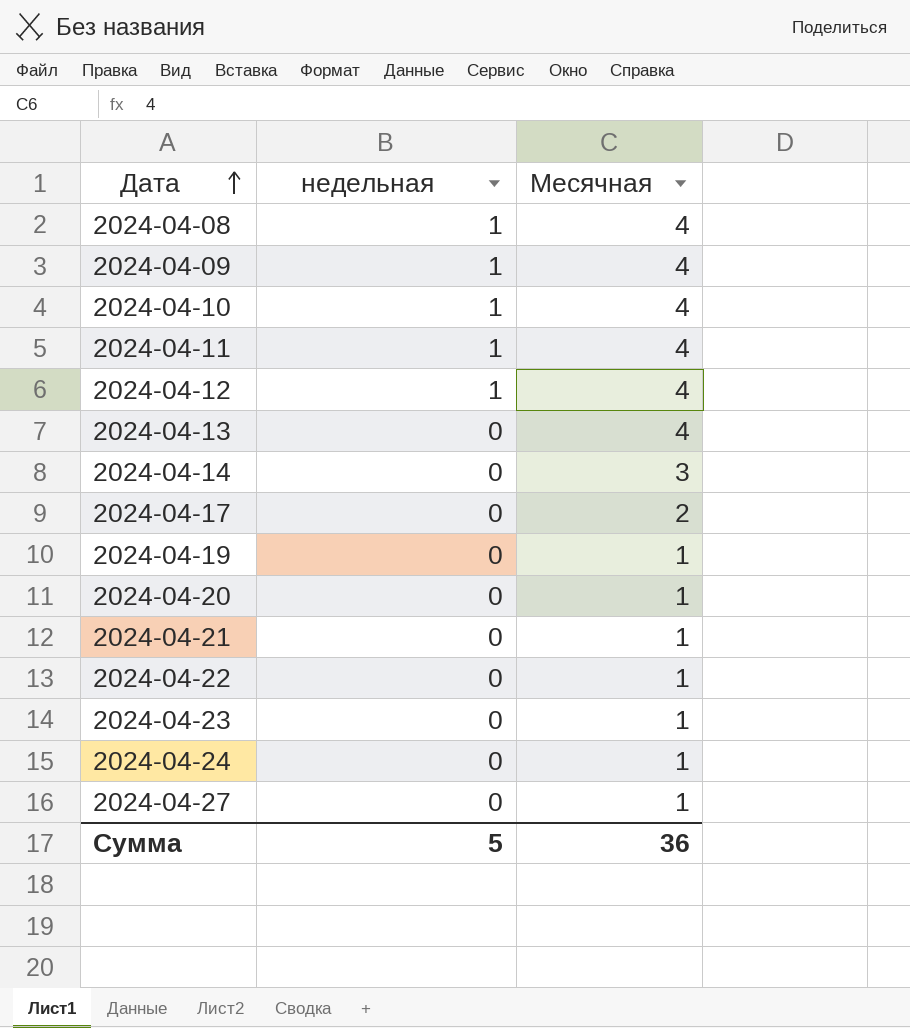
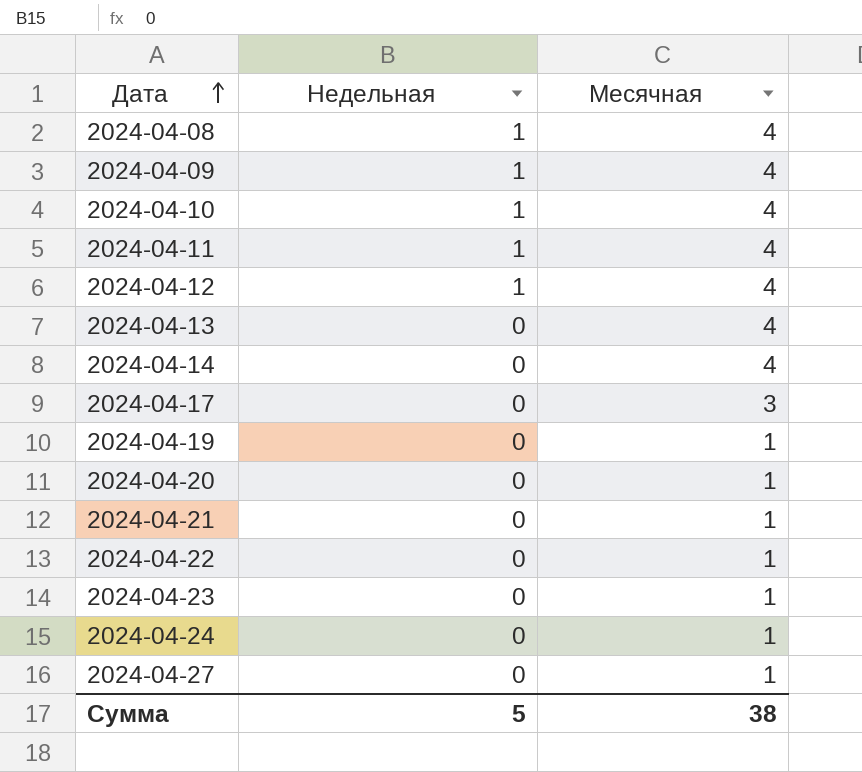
column name: недельная -> Недельная
2024-04-14 | Месячная: 3 -> 4
2024-04-17 | Месячная: 2 -> 3
Сумма | Месячная: 36 -> 38

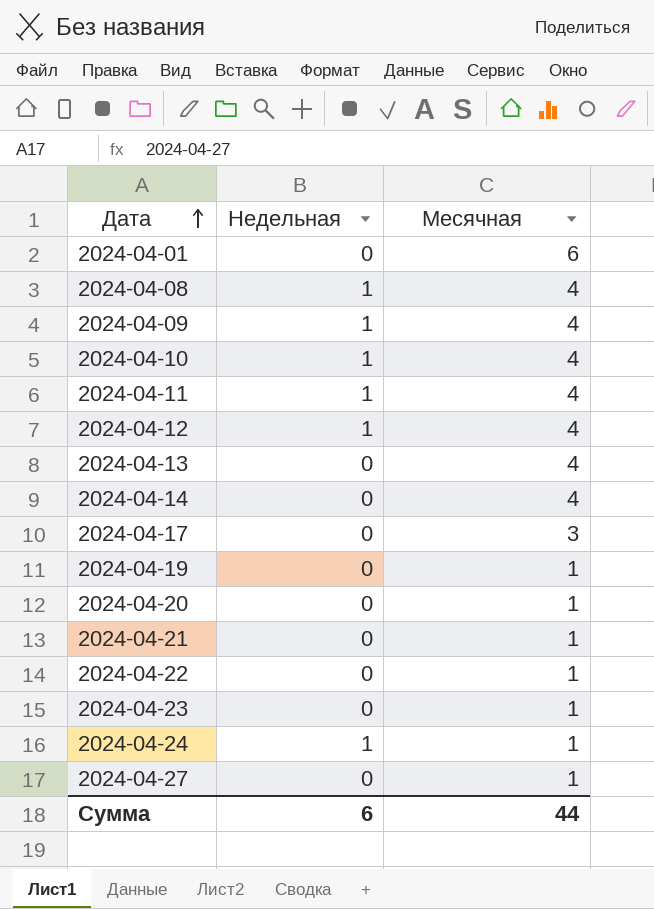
row 2024-04-01: none -> 0 | 6
2024-04-24 | Недельная: 0 -> 1
Сумма | Недельная: 5 -> 6
Сумма | Месячная: 38 -> 44

